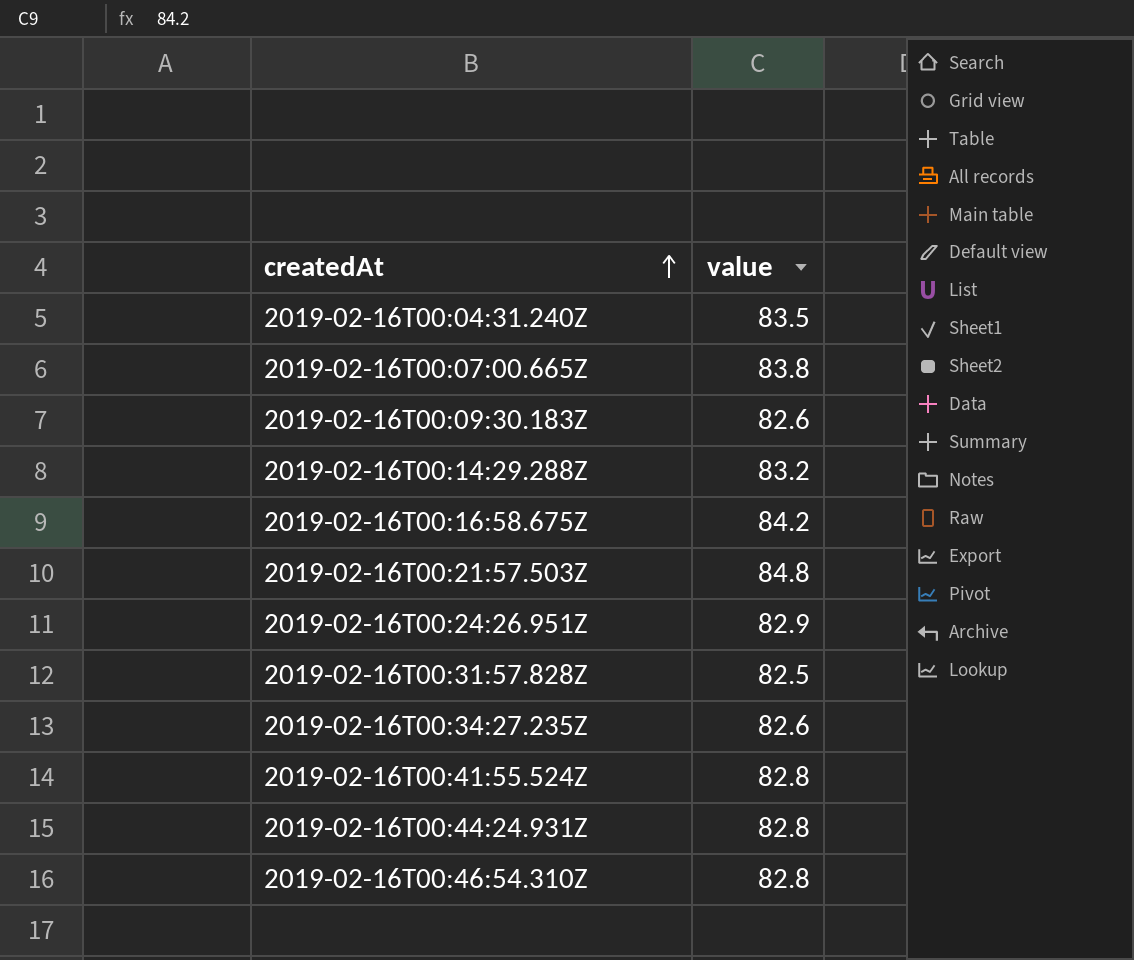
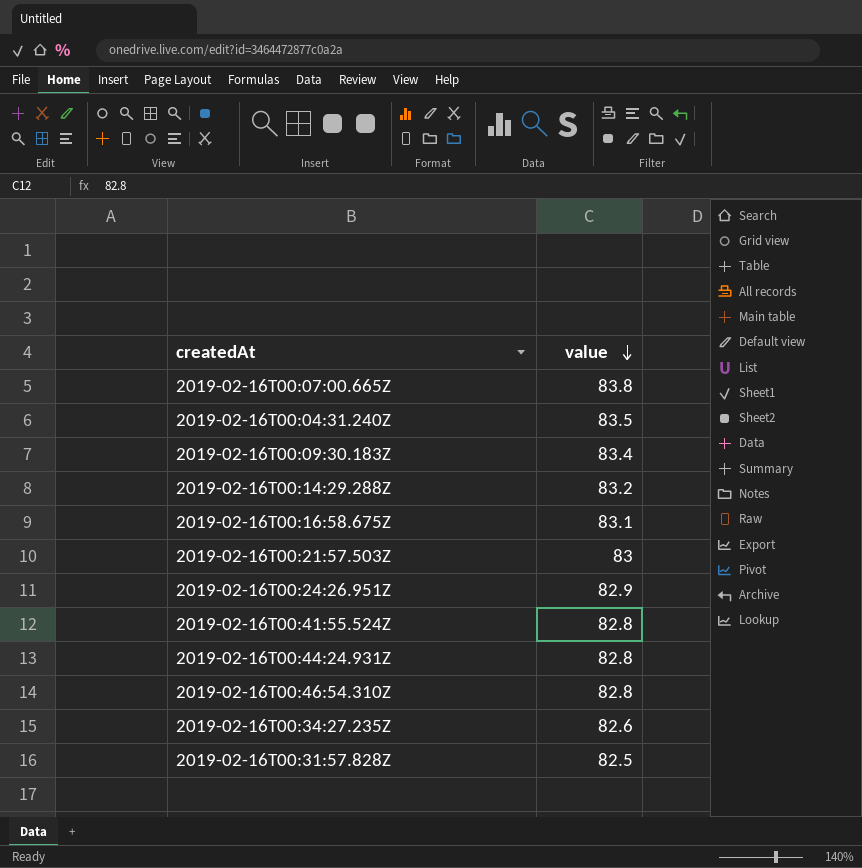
row order: createdAt ascending -> value descending
2019-02-16T00:09:30.183Z | value: 82.6 -> 83.4
2019-02-16T00:16:58.675Z | value: 84.2 -> 83.1
2019-02-16T00:21:57.503Z | value: 84.8 -> 83

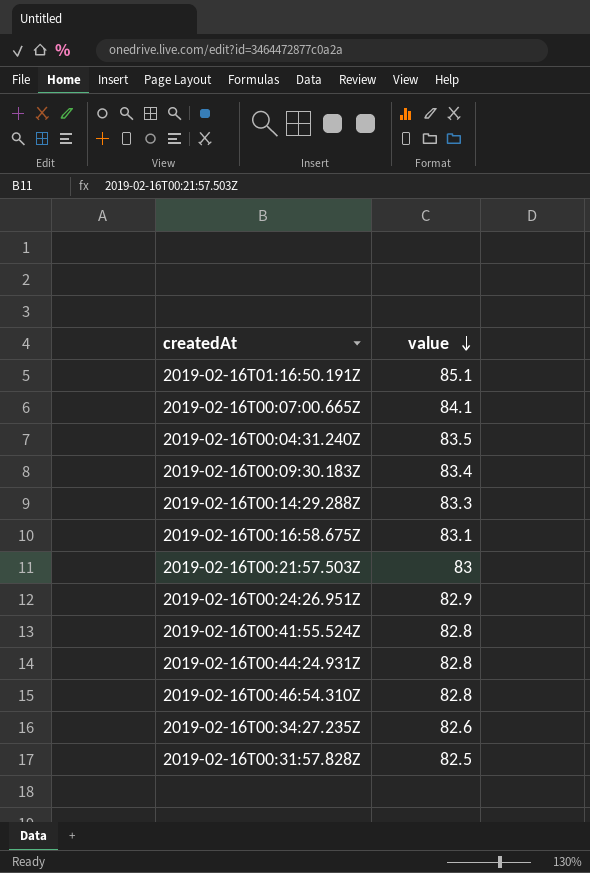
row 2019-02-16T01:16:50.191Z: none -> 85.1
2019-02-16T00:07:00.665Z | value: 83.8 -> 84.1
2019-02-16T00:14:29.288Z | value: 83.2 -> 83.3

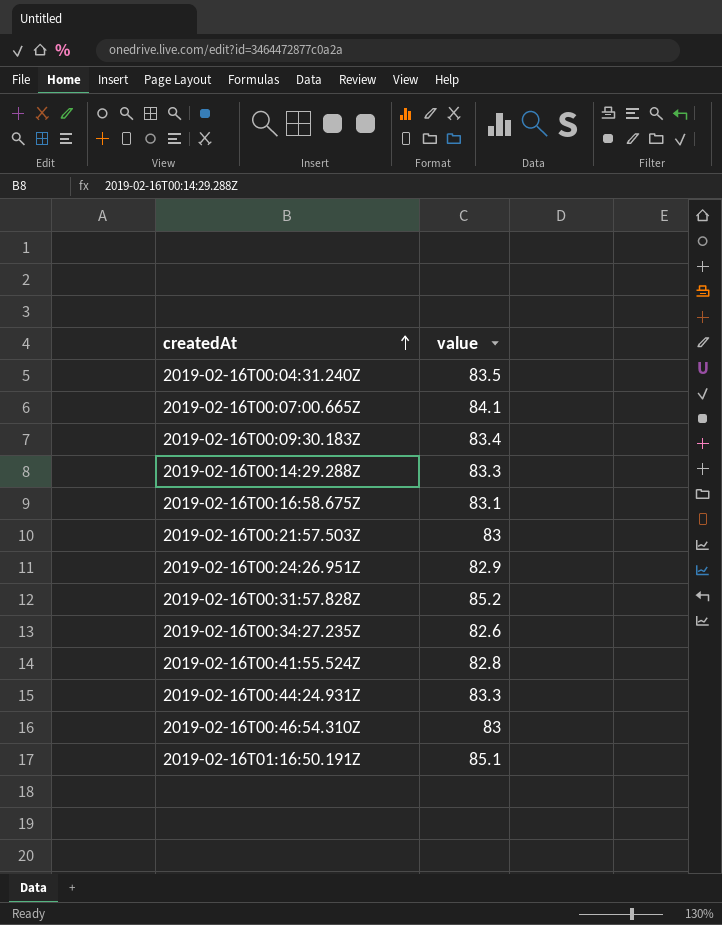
row order: value descending -> createdAt ascending
2019-02-16T00:31:57.828Z | value: 82.5 -> 85.2
2019-02-16T00:44:24.931Z | value: 82.8 -> 83.3
2019-02-16T00:46:54.310Z | value: 82.8 -> 83

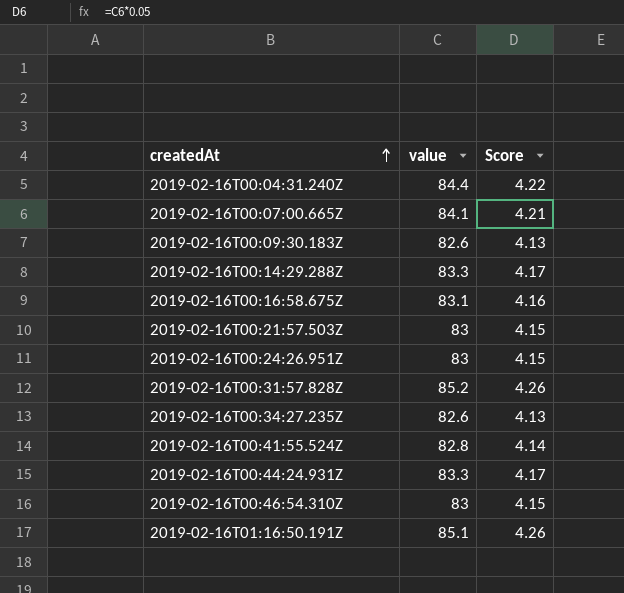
column Score | formula: none -> [value] * 0.05
2019-02-16T00:04:31.240Z | value: 83.5 -> 84.4
2019-02-16T00:09:30.183Z | value: 83.4 -> 82.6
2019-02-16T00:24:26.951Z | value: 82.9 -> 83

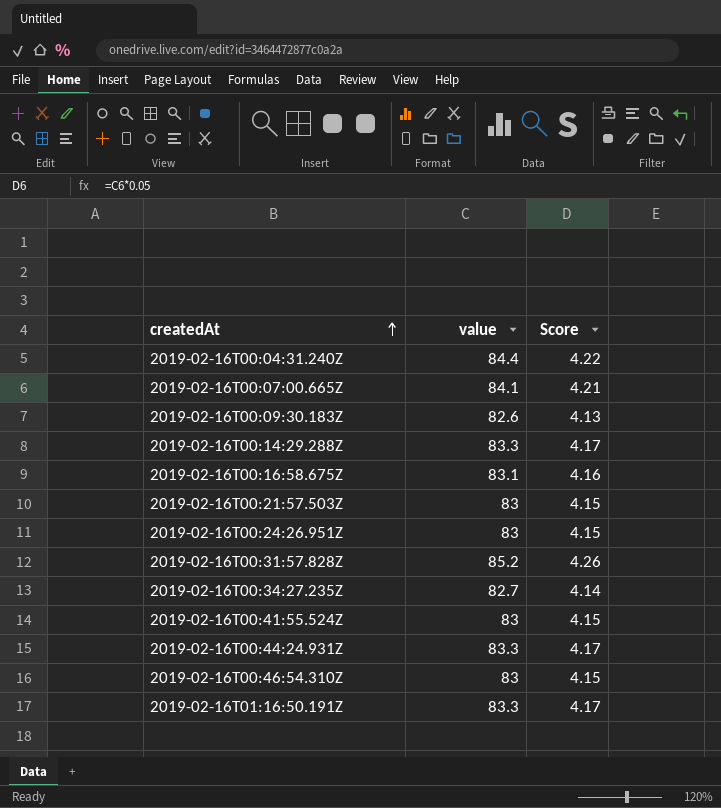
2019-02-16T00:34:27.235Z | value: 82.6 -> 82.7
2019-02-16T00:34:27.235Z | Score: 4.13 -> 4.14
2019-02-16T00:41:55.524Z | value: 82.8 -> 83
2019-02-16T00:41:55.524Z | Score: 4.14 -> 4.15
2019-02-16T01:16:50.191Z | value: 85.1 -> 83.3
2019-02-16T01:16:50.191Z | Score: 4.26 -> 4.17

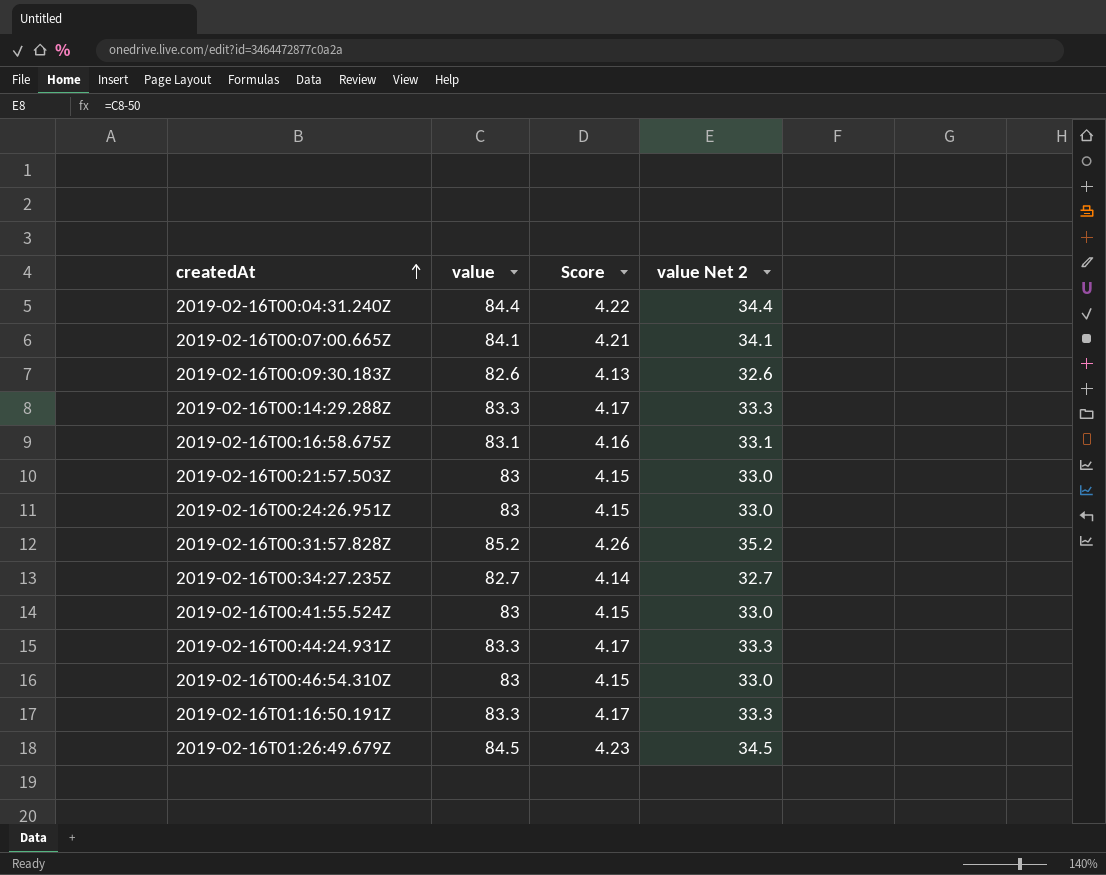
column value Net 2 | formula: none -> [value] - 50
row 2019-02-16T01:26:49.679Z: none -> 84.5 | 4.23 | 34.5

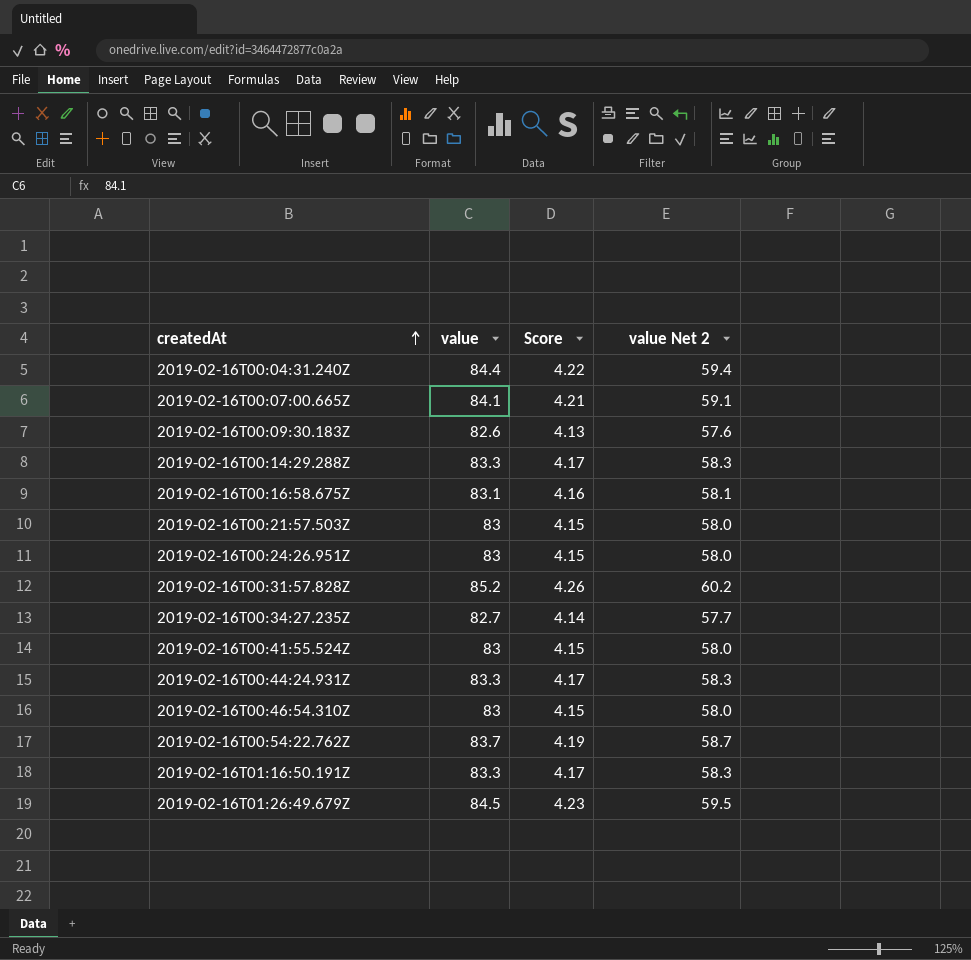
column value Net 2 | formula: [value] - 50 -> [value] - 25
row 2019-02-16T00:54:22.762Z: none -> 83.7 | 4.19 | 58.7

